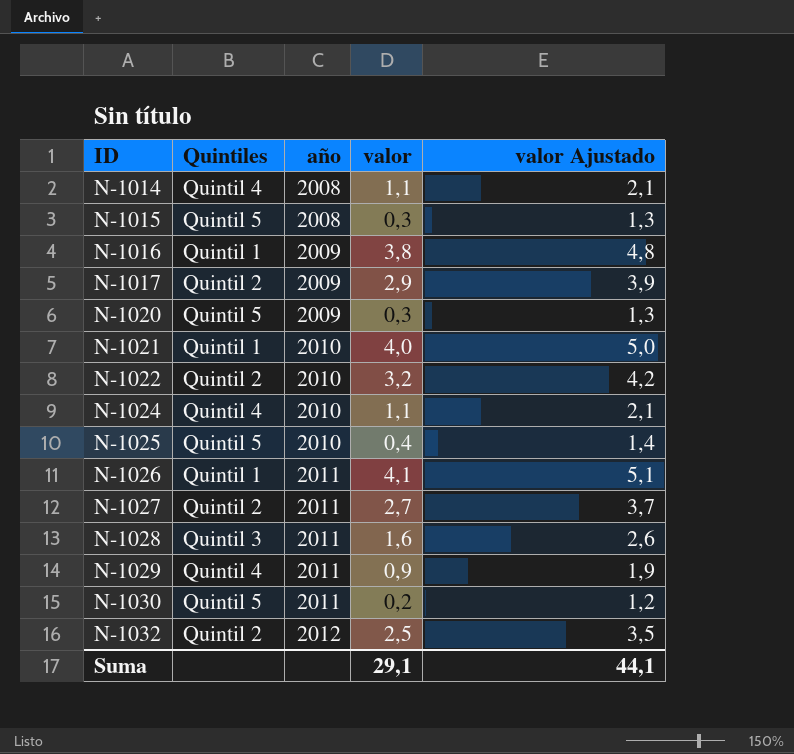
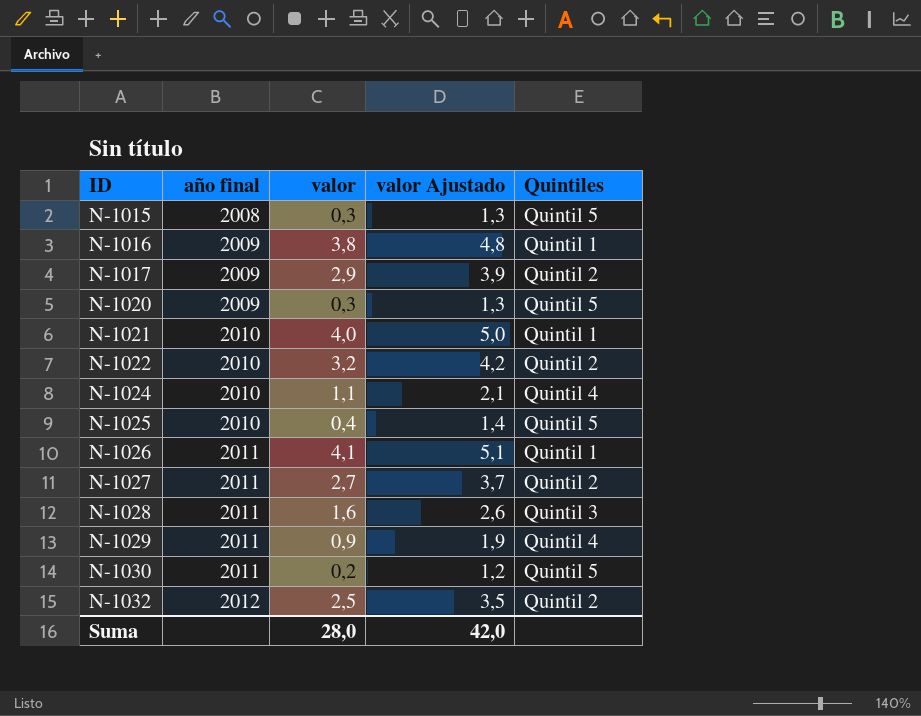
column name: año -> año final
column Quintiles | position: 2 -> 5
row N-1014: Quintil 4 | 2008 | 1,1 | 2,1 -> none
Suma | valor: 29,1 -> 28,0
Suma | valor Ajustado: 44,1 -> 42,0

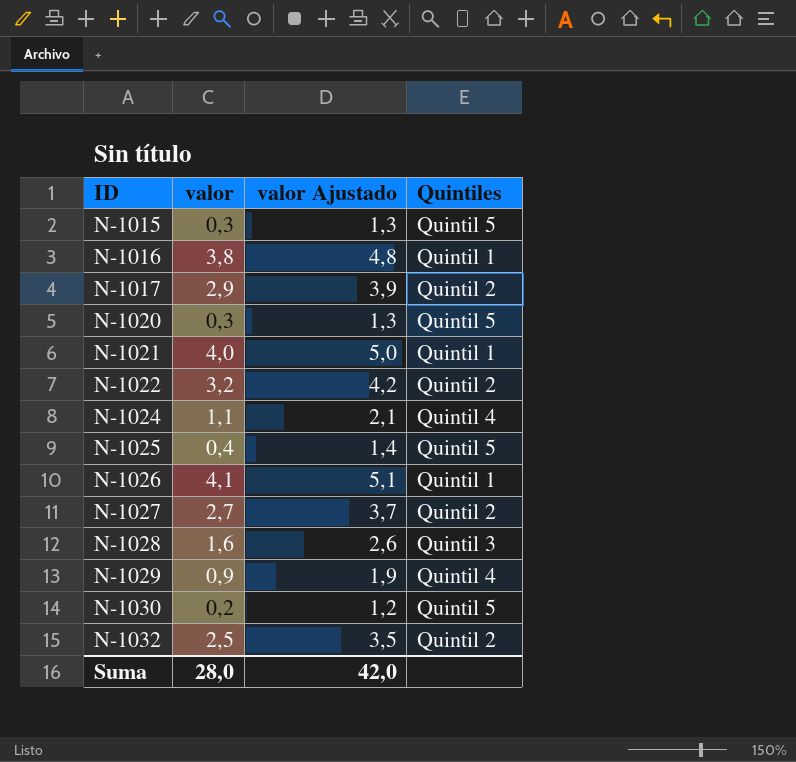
column año final | position: 2 -> none

